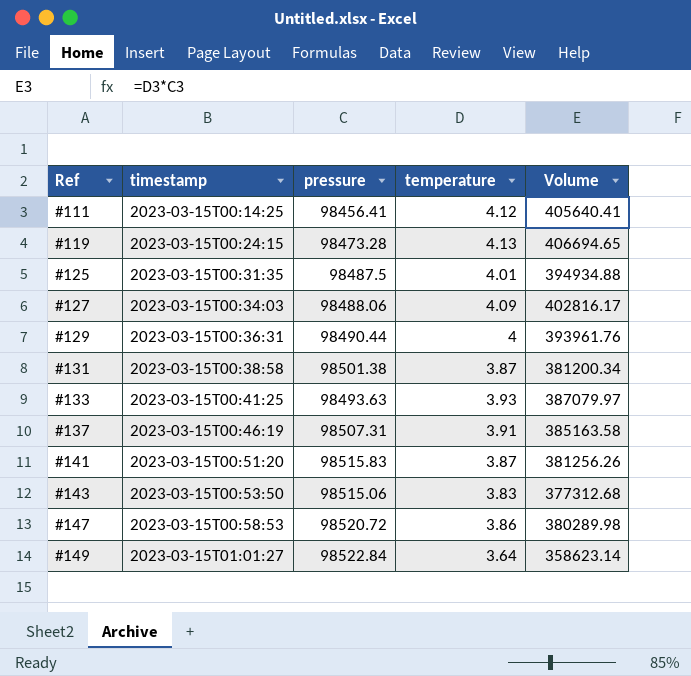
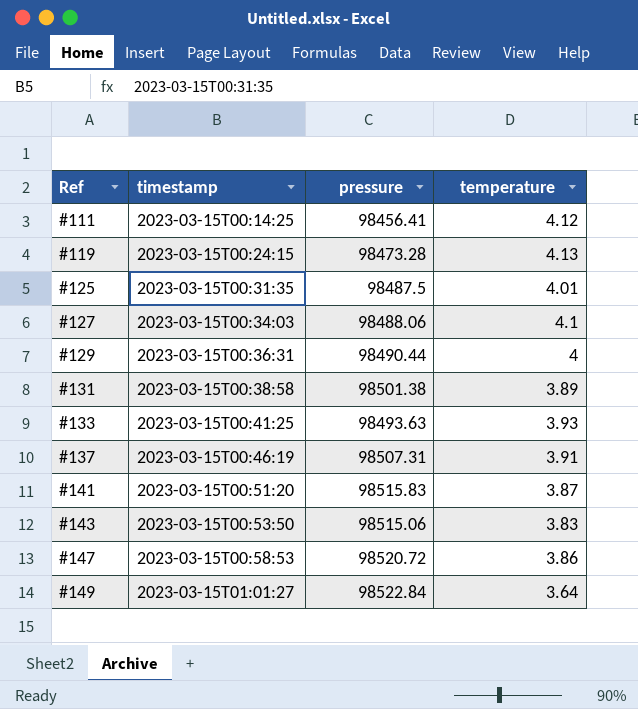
column Volume | formula: [pressure] * [temperature] -> none
#127 | temperature: 4.09 -> 4.1
#131 | temperature: 3.87 -> 3.89

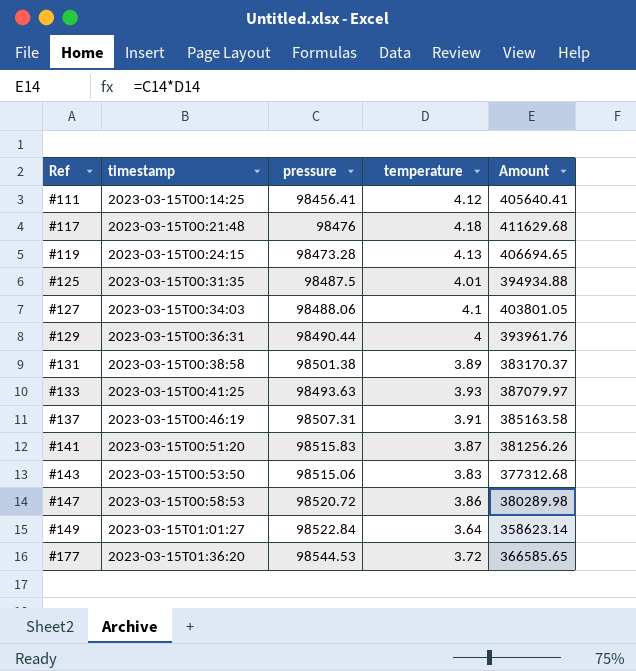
column Amount | formula: none -> [pressure] * [temperature]
row #117: none -> 2023-03-15T00:21:48 | 98476 | 4.18 | 411629.68
row #177: none -> 2023-03-15T01:36:20 | 98544.53 | 3.72 | 366585.65

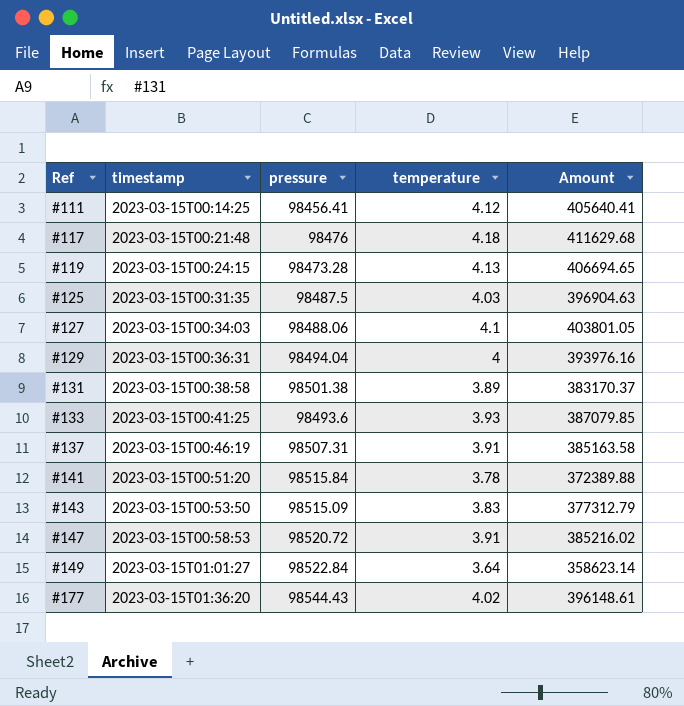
#125 | temperature: 4.01 -> 4.03
#125 | Amount: 394934.88 -> 396904.63
#129 | pressure: 98490.44 -> 98494.04
#129 | Amount: 393961.76 -> 393976.16
#133 | pressure: 98493.63 -> 98493.6
#133 | Amount: 387079.97 -> 387079.85
#141 | pressure: 98515.83 -> 98515.84
#141 | temperature: 3.87 -> 3.78
#141 | Amount: 381256.26 -> 372389.88
#143 | pressure: 98515.06 -> 98515.09
#143 | Amount: 377312.68 -> 377312.79
#147 | temperature: 3.86 -> 3.91
#147 | Amount: 380289.98 -> 385216.02
#177 | pressure: 98544.53 -> 98544.43
#177 | temperature: 3.72 -> 4.02
#177 | Amount: 366585.65 -> 396148.61

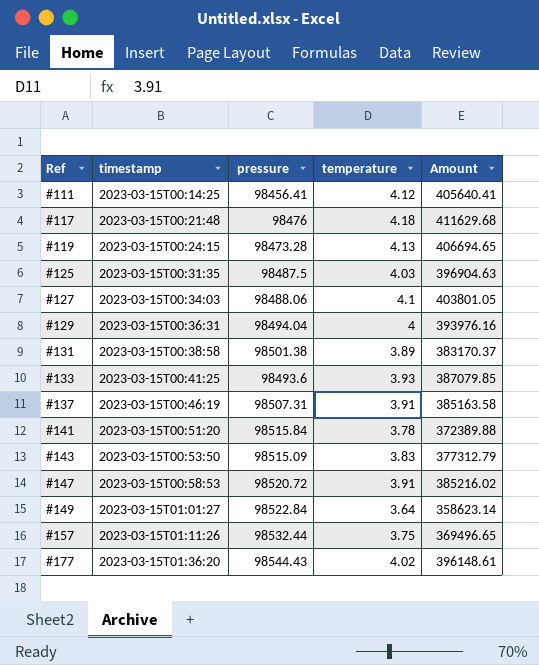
row #157: none -> 2023-03-15T01:11:26 | 98532.44 | 3.75 | 369496.65

